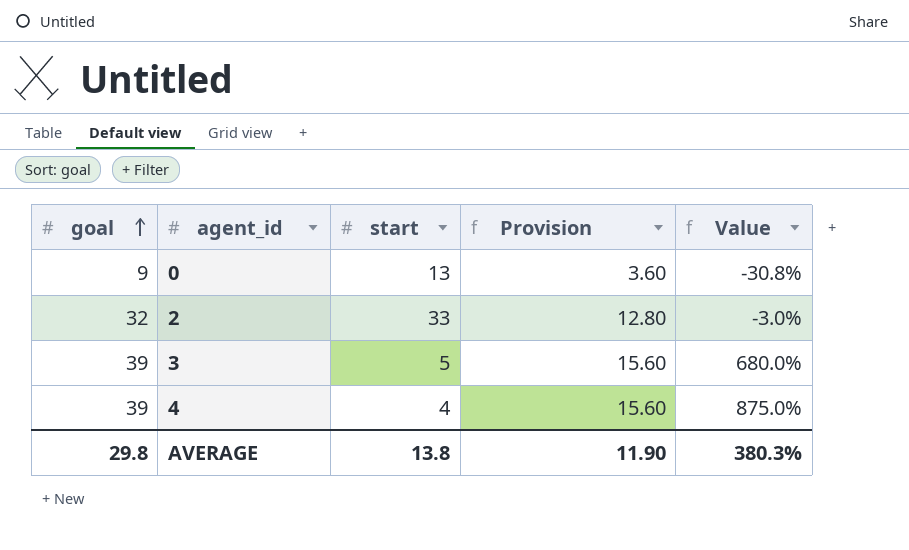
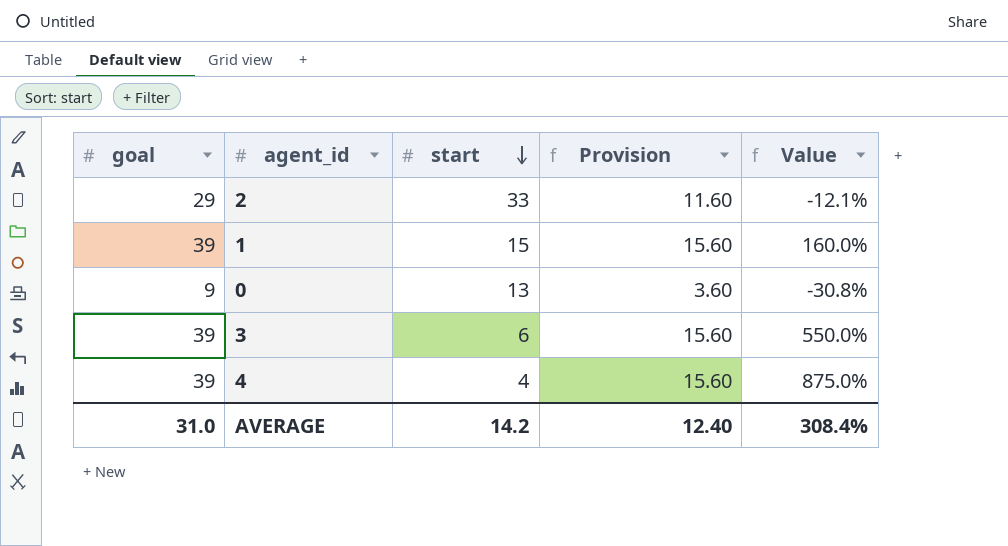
row order: goal ascending -> start descending
2 | goal: 32 -> 29
2 | Provision: 12.80 -> 11.60
2 | Value: -3.0% -> -12.1%
row 1: none -> 39 | 15 | 15.60 | 160.0%
3 | start: 5 -> 6
3 | Value: 680.0% -> 550.0%
AVERAGE | goal: 29.8 -> 31.0
AVERAGE | start: 13.8 -> 14.2
AVERAGE | Provision: 11.90 -> 12.40
AVERAGE | Value: 380.3% -> 308.4%

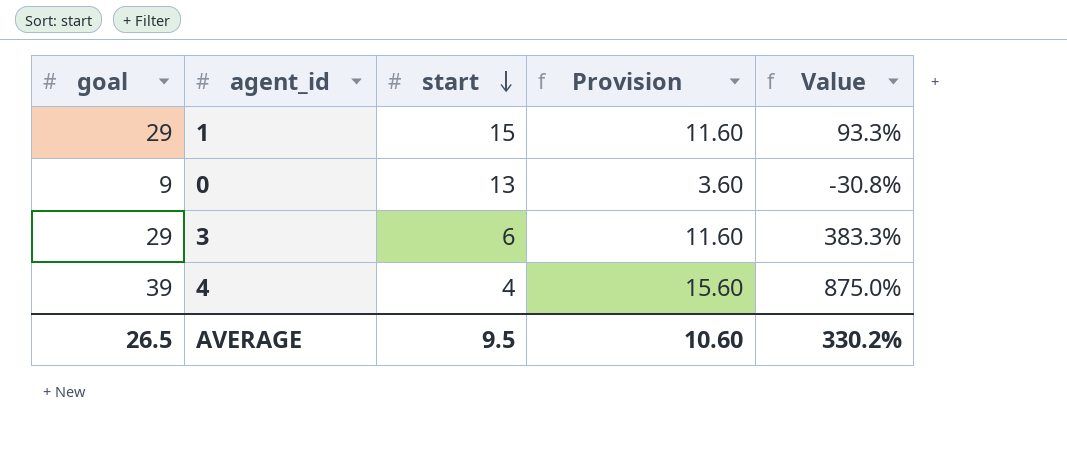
row 2: 29 | 33 | 11.60 | -12.1% -> none
1 | goal: 39 -> 29
1 | Provision: 15.60 -> 11.60
1 | Value: 160.0% -> 93.3%
3 | goal: 39 -> 29
3 | Provision: 15.60 -> 11.60
3 | Value: 550.0% -> 383.3%
AVERAGE | goal: 31.0 -> 26.5
AVERAGE | start: 14.2 -> 9.5
AVERAGE | Provision: 12.40 -> 10.60
AVERAGE | Value: 308.4% -> 330.2%

